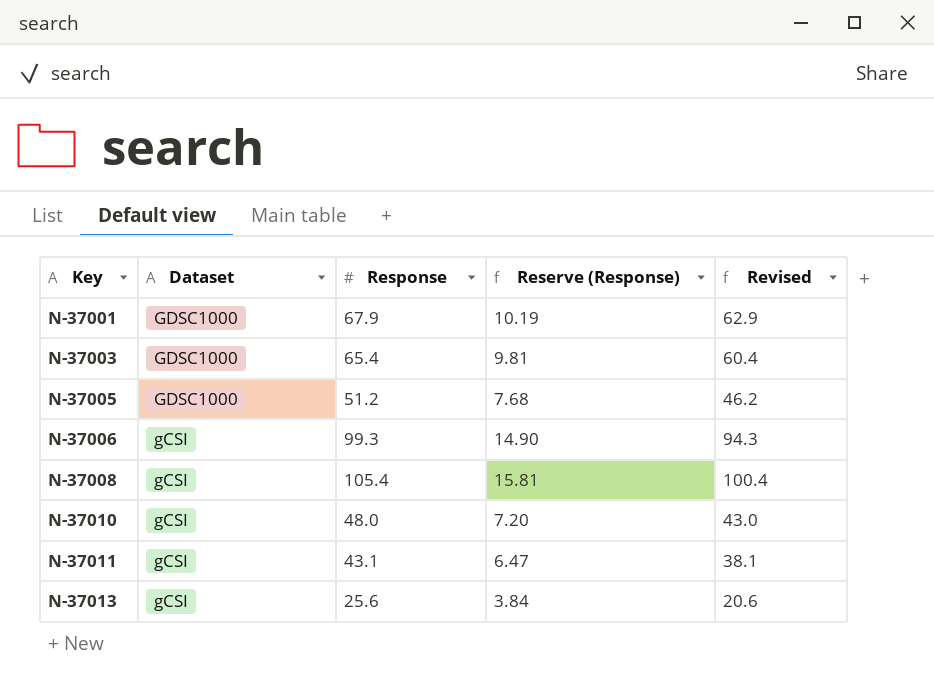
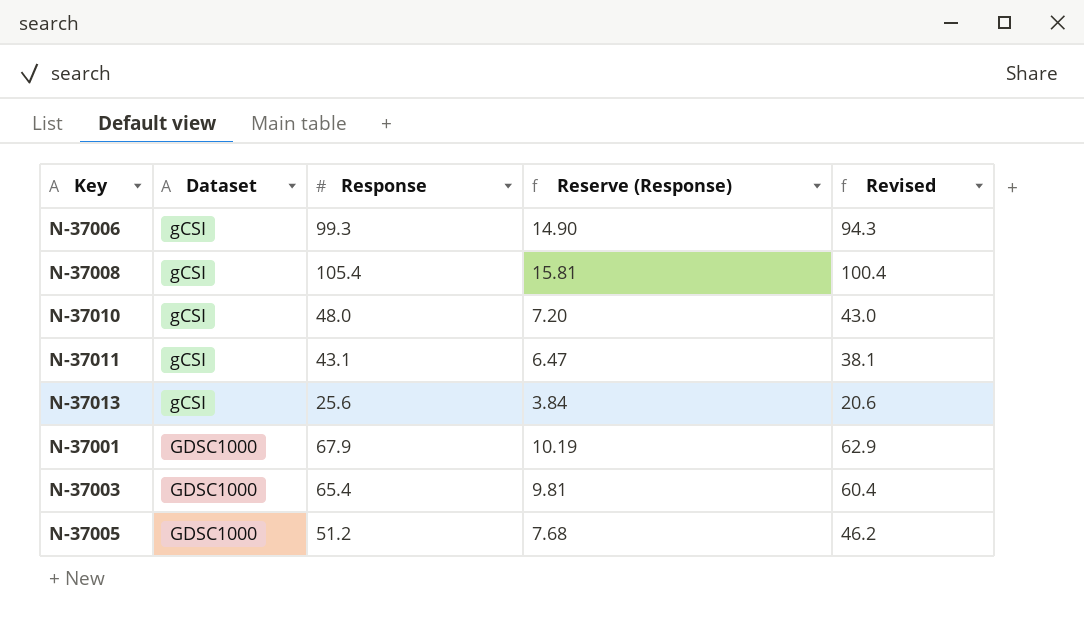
row order: Key ascending -> Dataset ascending

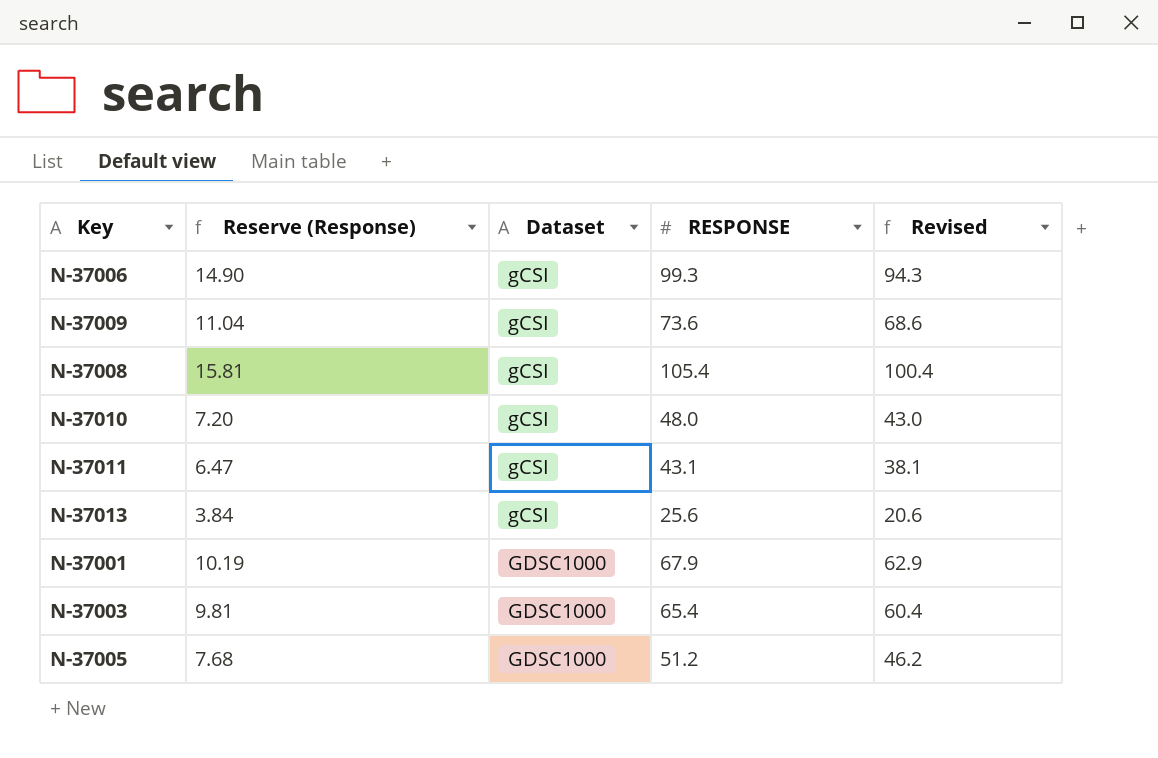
column Reserve (Response) | position: 4 -> 2
column name: Response -> RESPONSE
row N-37009: none -> 11.04 | gCSI | 73.6 | 68.6

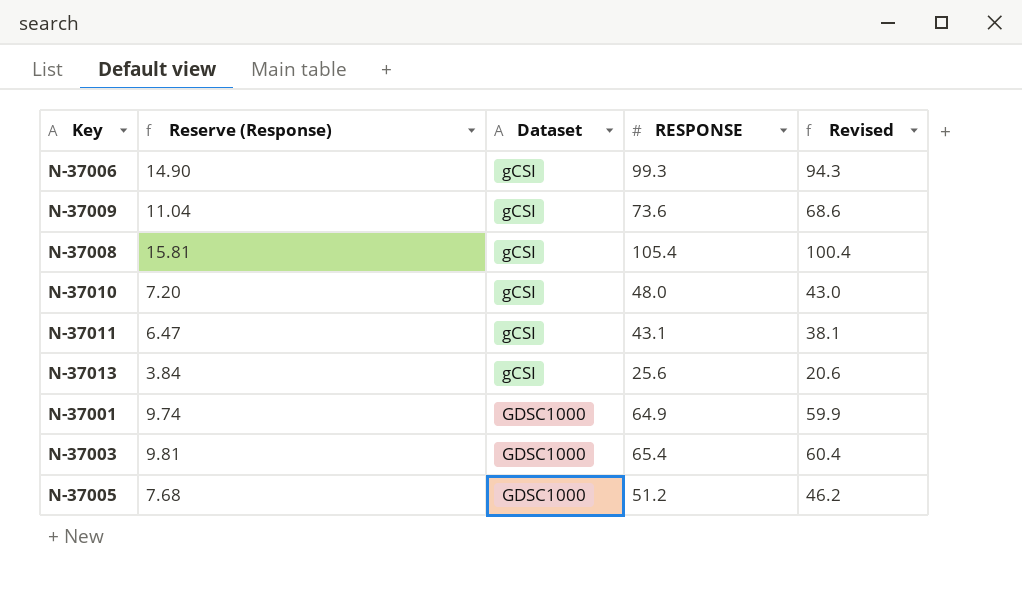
N-37001 | Reserve (Response): 10.19 -> 9.74
N-37001 | RESPONSE: 67.9 -> 64.9
N-37001 | Revised: 62.9 -> 59.9

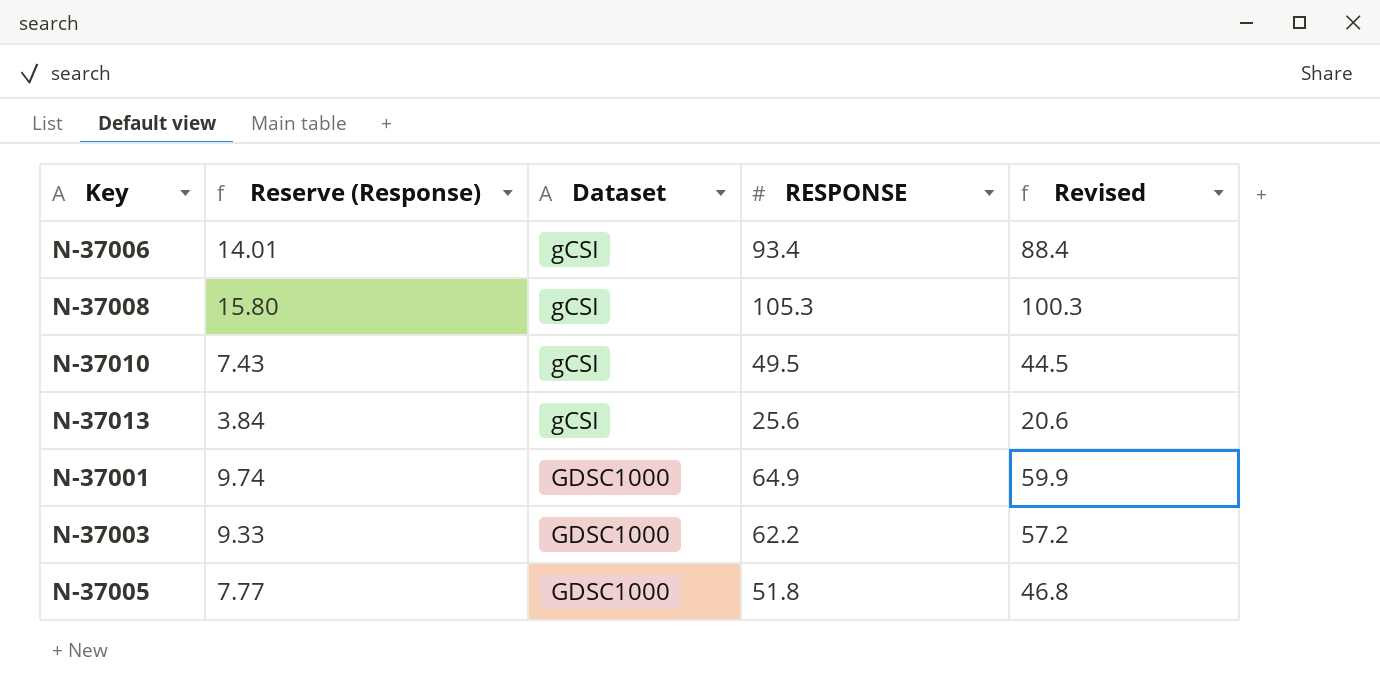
row N-37009: 11.04 | gCSI | 73.6 | 68.6 -> none
row N-37011: 6.47 | gCSI | 43.1 | 38.1 -> none
N-37006 | Reserve (Response): 14.90 -> 14.01
N-37006 | RESPONSE: 99.3 -> 93.4
N-37006 | Revised: 94.3 -> 88.4
N-37008 | Reserve (Response): 15.81 -> 15.80
N-37008 | RESPONSE: 105.4 -> 105.3
N-37008 | Revised: 100.4 -> 100.3
N-37010 | Reserve (Response): 7.20 -> 7.43
N-37010 | RESPONSE: 48.0 -> 49.5
N-37010 | Revised: 43.0 -> 44.5
N-37003 | Reserve (Response): 9.81 -> 9.33
N-37003 | RESPONSE: 65.4 -> 62.2
N-37003 | Revised: 60.4 -> 57.2
N-37005 | Reserve (Response): 7.68 -> 7.77
N-37005 | RESPONSE: 51.2 -> 51.8
N-37005 | Revised: 46.2 -> 46.8

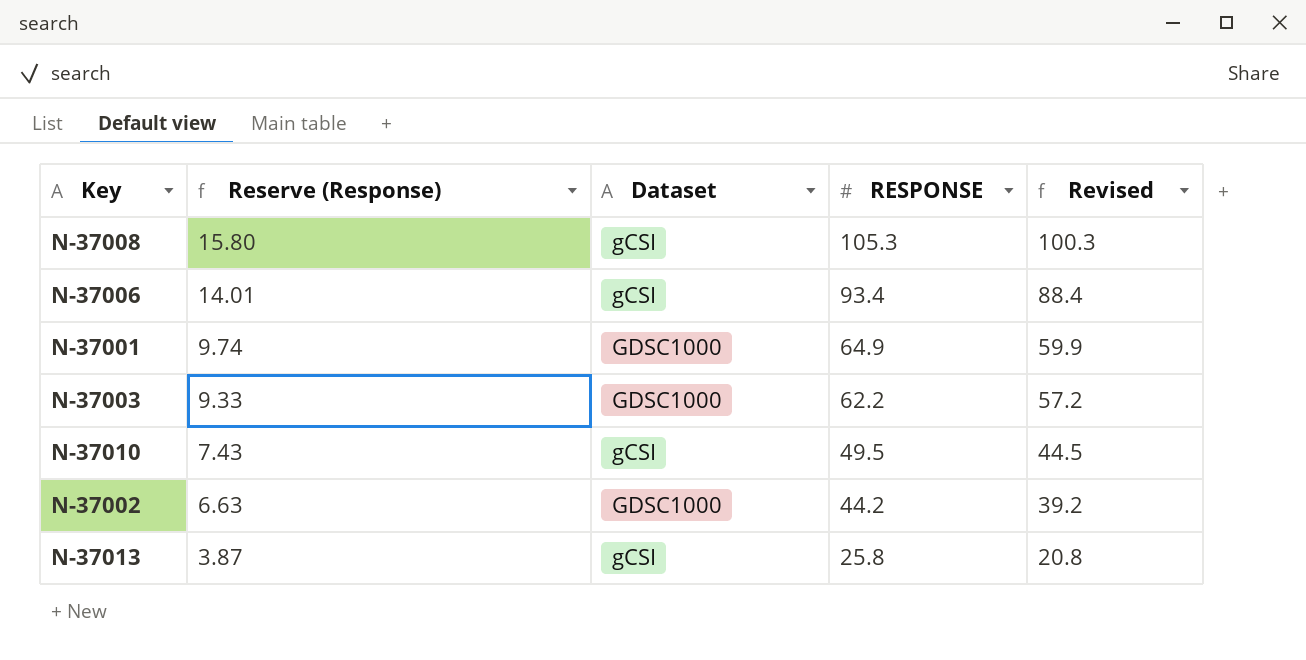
row order: Dataset ascending -> Reserve (Response) descending
row N-37005: 7.77 | GDSC1000 | 51.8 | 46.8 -> none
row N-37002: none -> 6.63 | GDSC1000 | 44.2 | 39.2
N-37013 | Reserve (Response): 3.84 -> 3.87
N-37013 | RESPONSE: 25.6 -> 25.8
N-37013 | Revised: 20.6 -> 20.8

